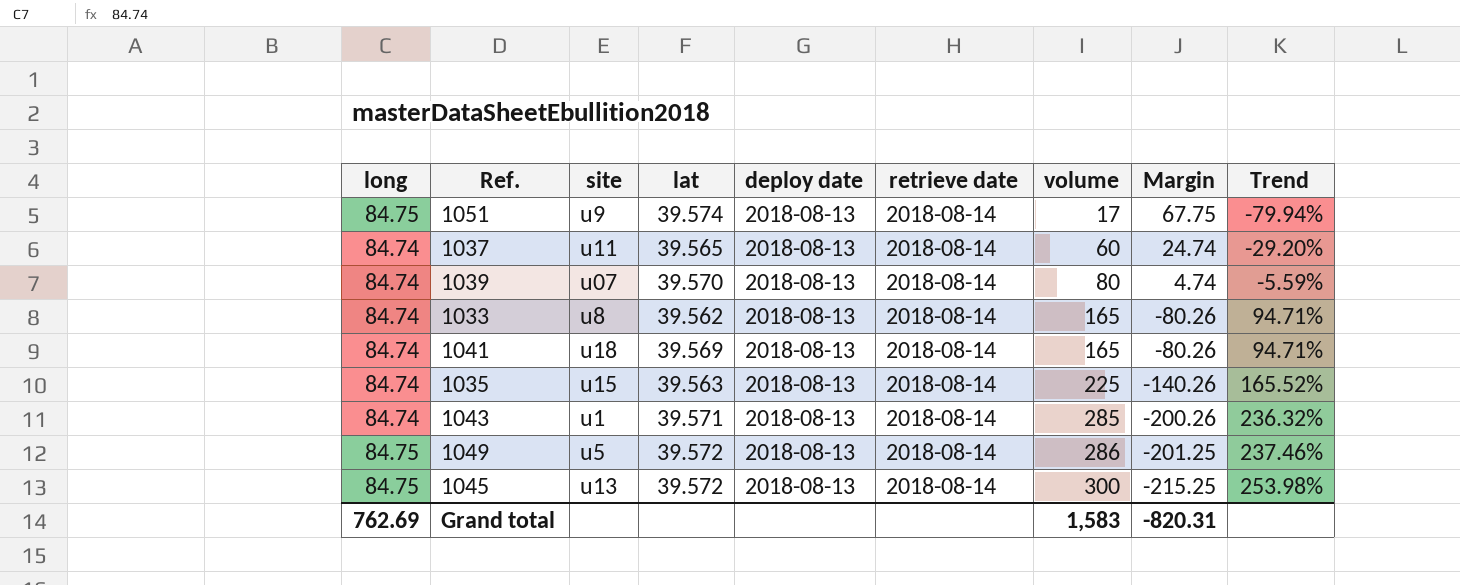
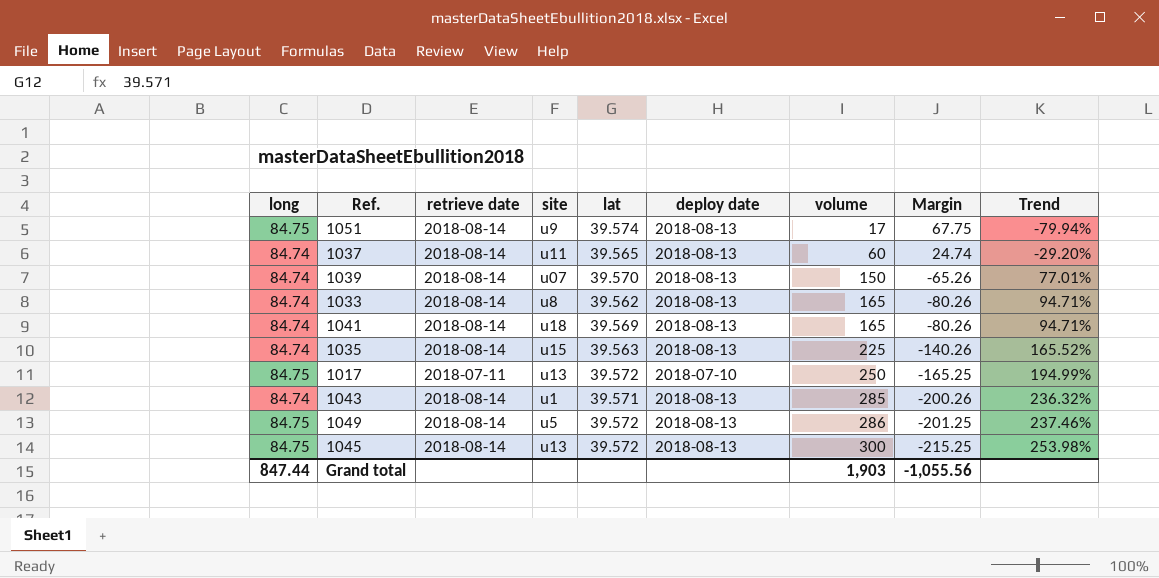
column retrieve date | position: 6 -> 3
1039 | volume: 80 -> 150
1039 | Margin: 4.74 -> -65.26
1039 | Trend: -5.59% -> 77.01%
row 1017: none -> 84.75 | 2018-07-11 | u13 | 39.572 | 2018-07-10 | 250 | -165.25 | 194.99%
Grand total | long: 762.69 -> 847.44
Grand total | volume: 1,583 -> 1,903
Grand total | Margin: -820.31 -> -1,055.56

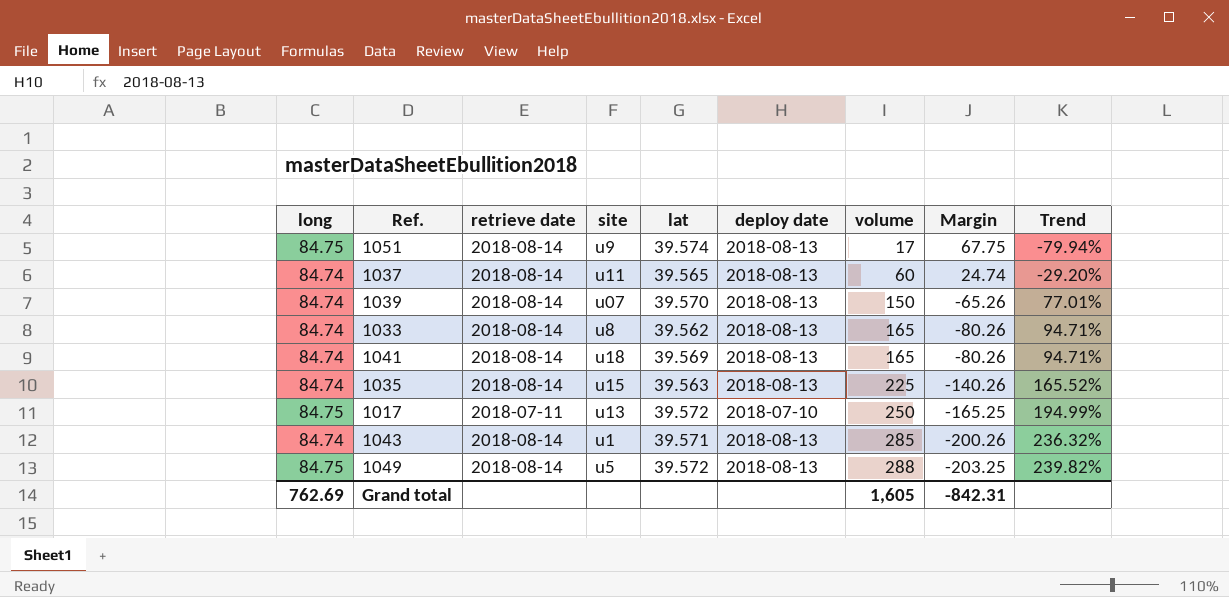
row 1045: 84.75 | 2018-08-14 | u13 | 39.572 | 2018-08-13 | 300 | -215.25 | 253.98% -> none
1049 | volume: 286 -> 288
1049 | Margin: -201.25 -> -203.25
1049 | Trend: 237.46% -> 239.82%
Grand total | long: 847.44 -> 762.69
Grand total | volume: 1,903 -> 1,605
Grand total | Margin: -1,055.56 -> -842.31

